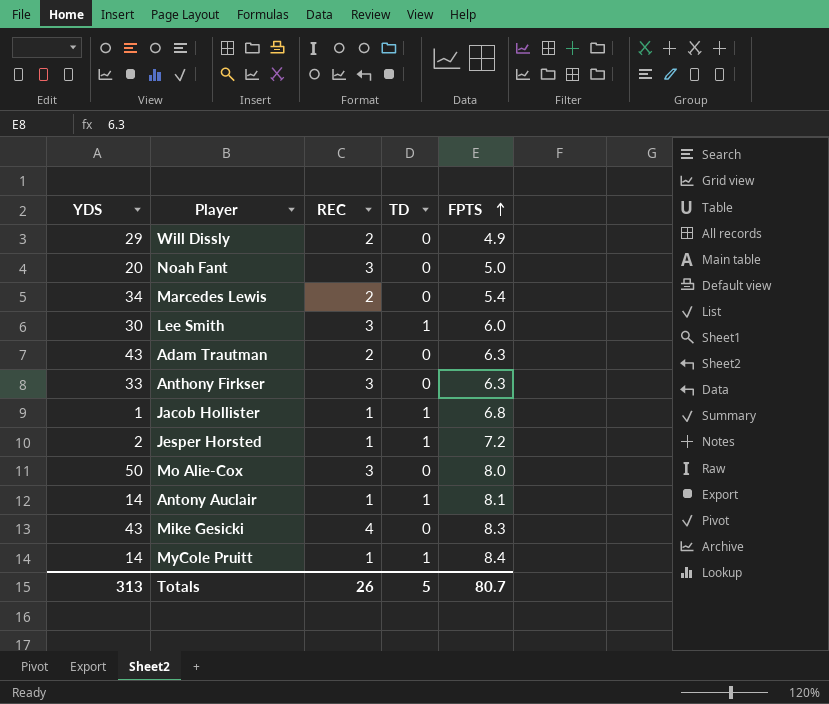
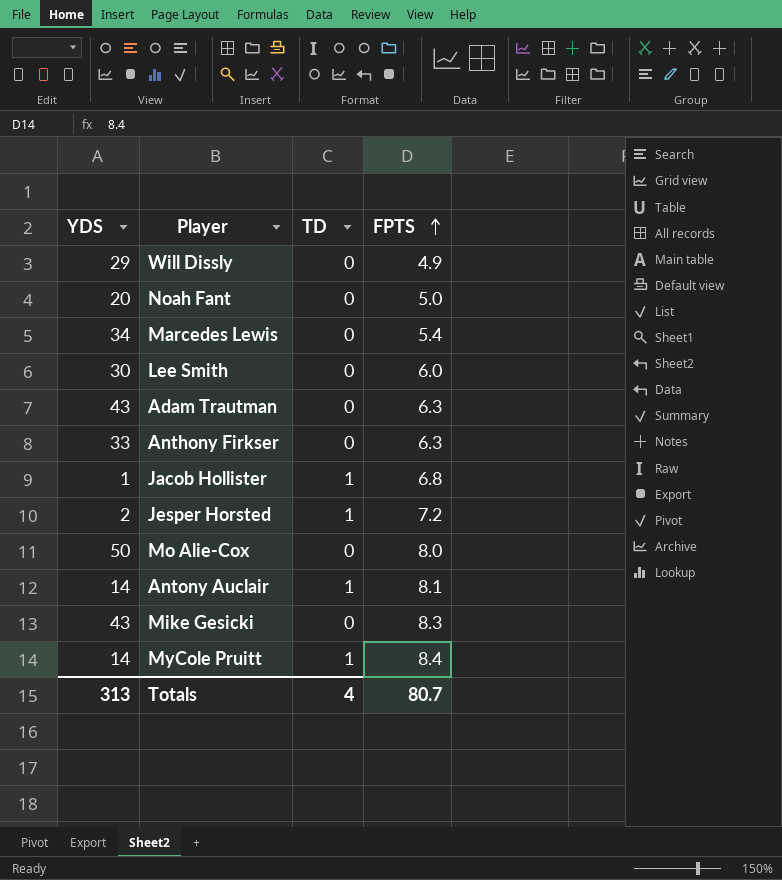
column REC | position: 3 -> none
Lee Smith | TD: 1 -> 0
Totals | TD: 5 -> 4

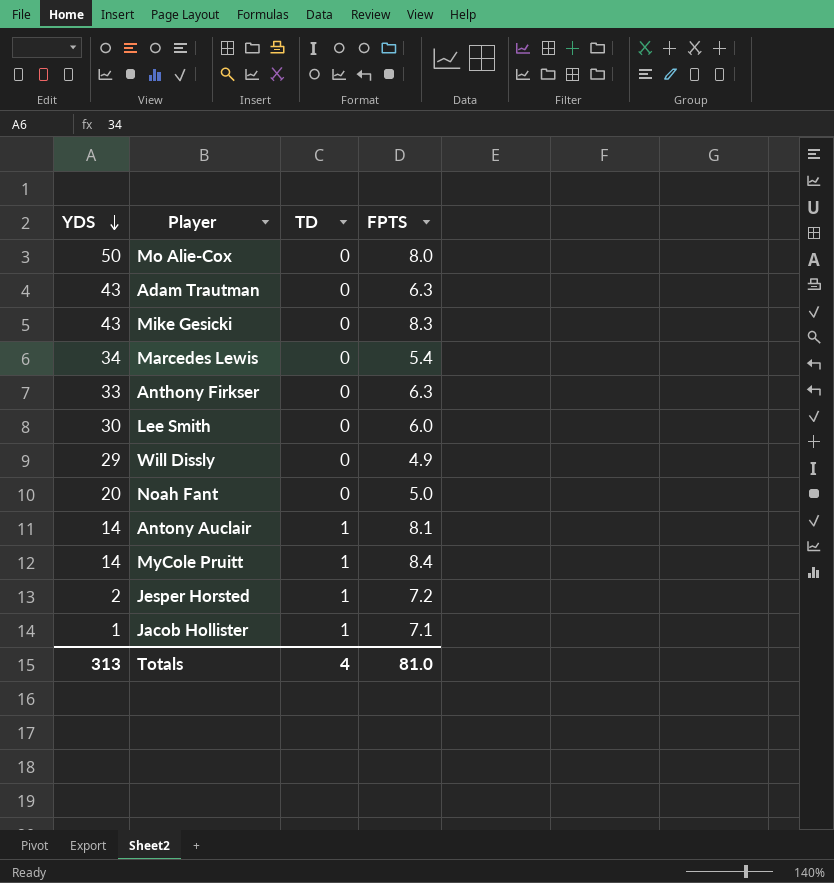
row order: FPTS ascending -> YDS descending
Jacob Hollister | FPTS: 6.8 -> 7.1
Totals | FPTS: 80.7 -> 81.0

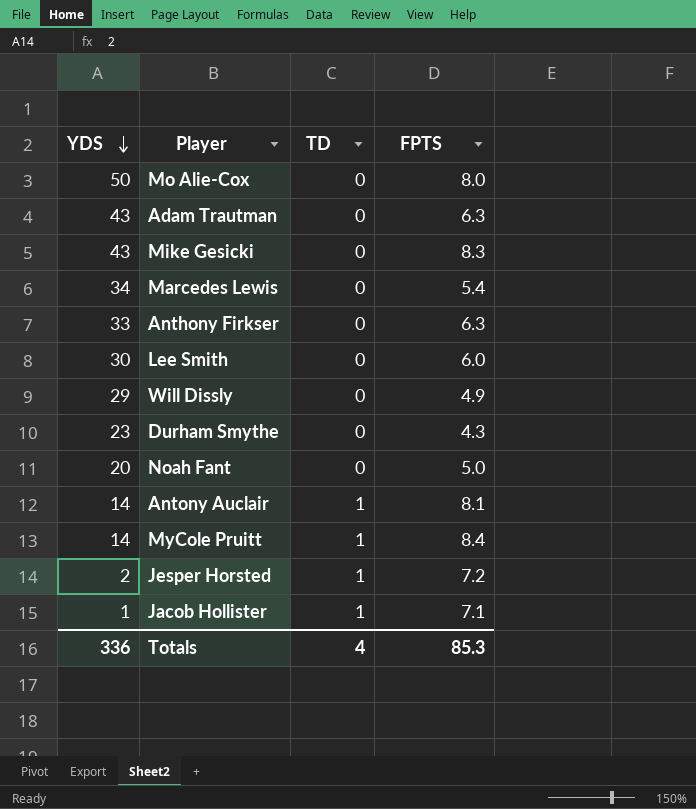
row Durham Smythe: none -> 23 | 0 | 4.3
Totals | YDS: 313 -> 336
Totals | FPTS: 81.0 -> 85.3

